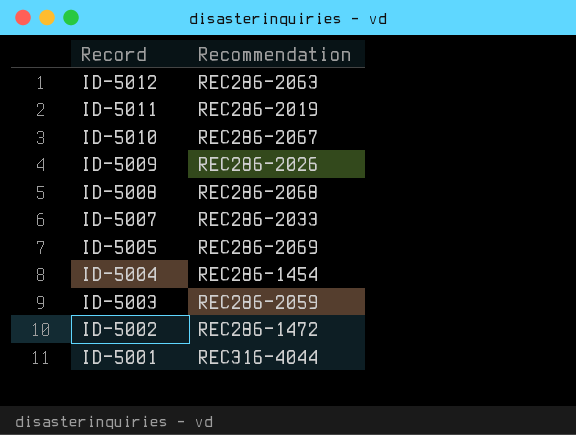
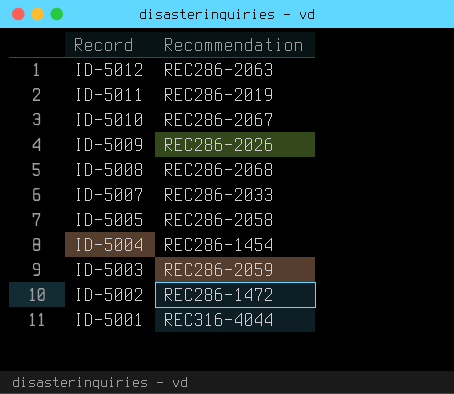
ID-5005 | Recommendation: REC286-2069 -> REC286-2058

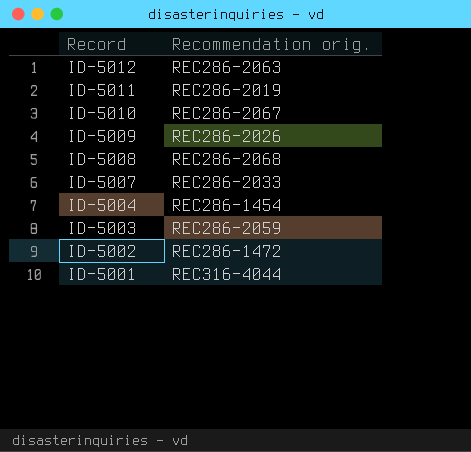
column name: Recommendation -> Recommendation orig.
row ID-5005: REC286-2058 -> none

